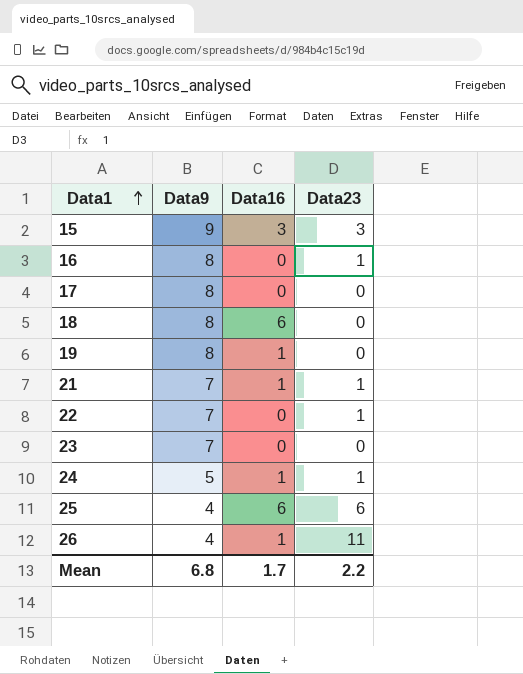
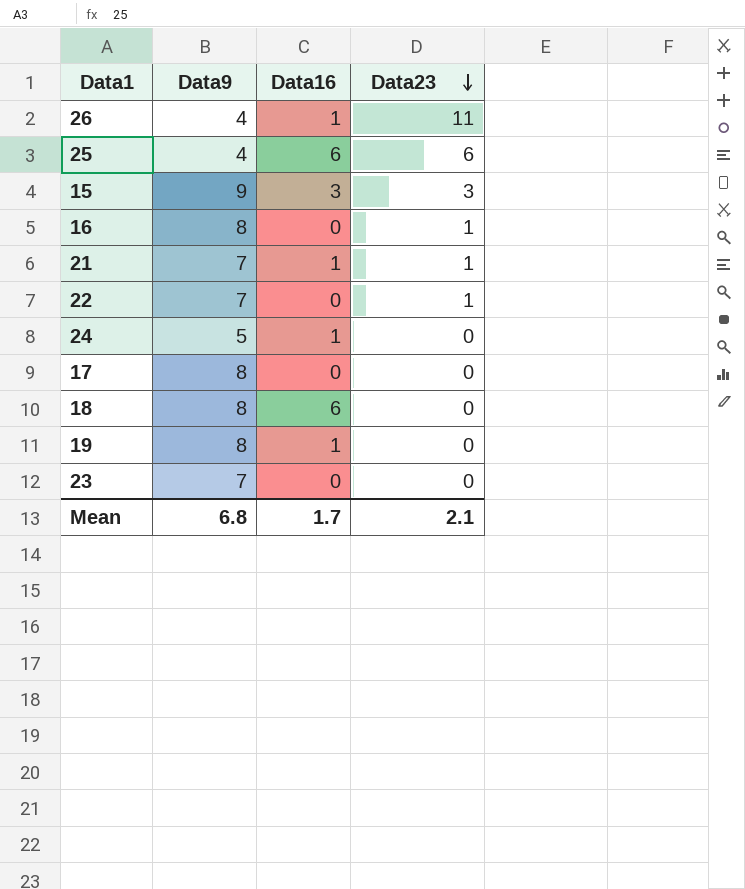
row order: Data1 ascending -> Data23 descending
24 | Data23: 1 -> 0
Mean | Data23: 2.2 -> 2.1

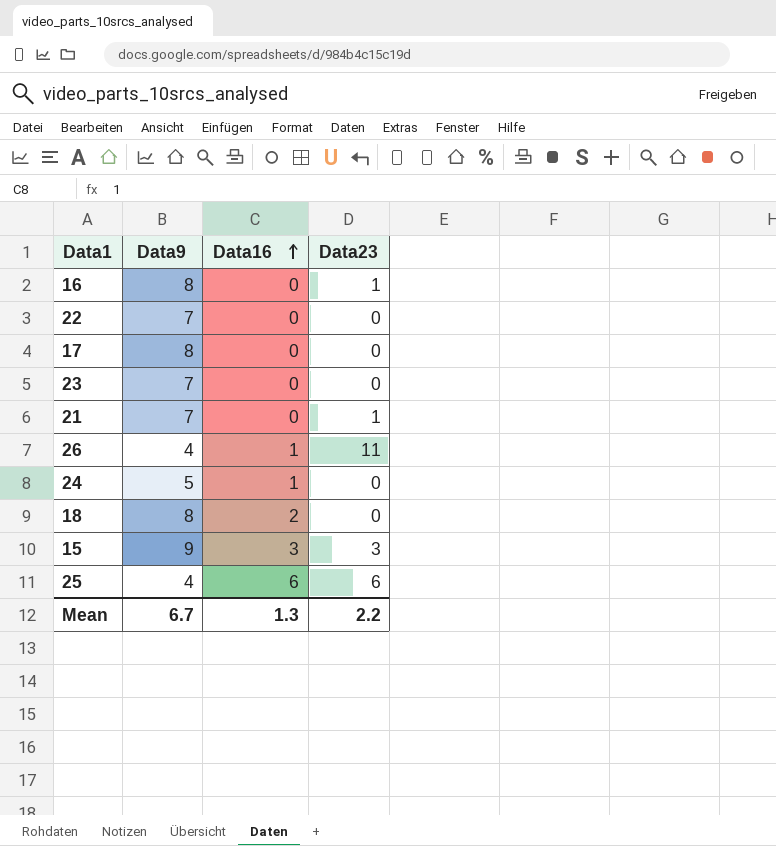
row order: Data23 descending -> Data16 ascending
row 19: 8 | 1 | 0 -> none
22 | Data23: 1 -> 0
21 | Data16: 1 -> 0
18 | Data16: 6 -> 2
Mean | Data9: 6.8 -> 6.7
Mean | Data16: 1.7 -> 1.3
Mean | Data23: 2.1 -> 2.2

